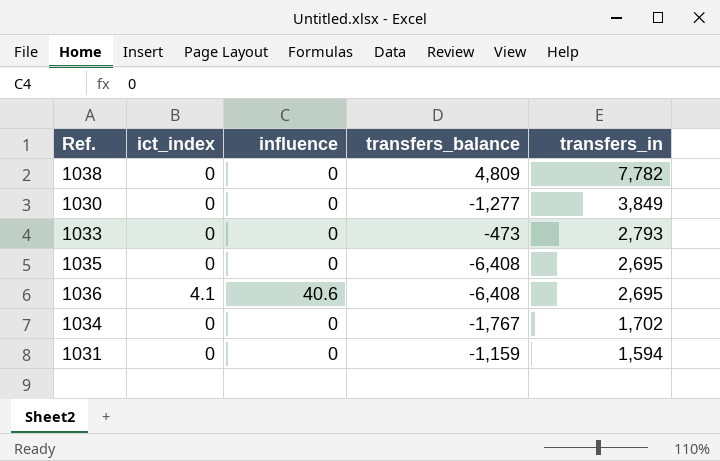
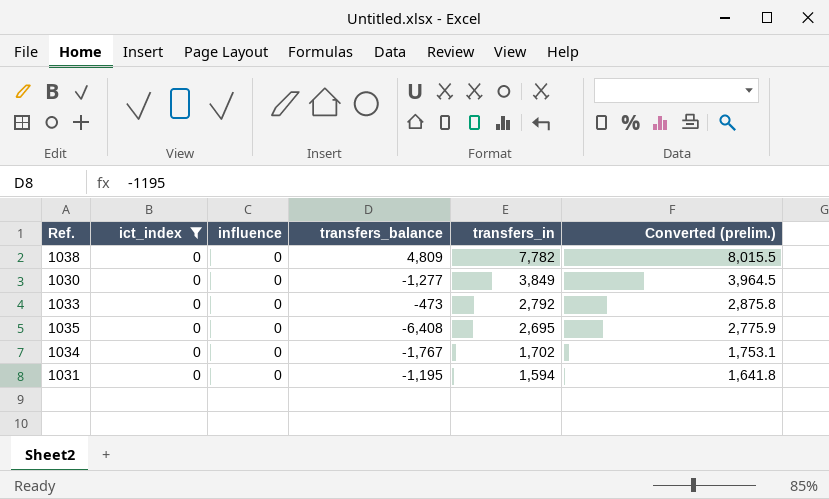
filter: none -> ict_index = 0
column Converted (prelim.) | formula: none -> [transfers_in] * 1.03
1033 | transfers_in: 2,793 -> 2,792
1031 | transfers_balance: -1,159 -> -1,195

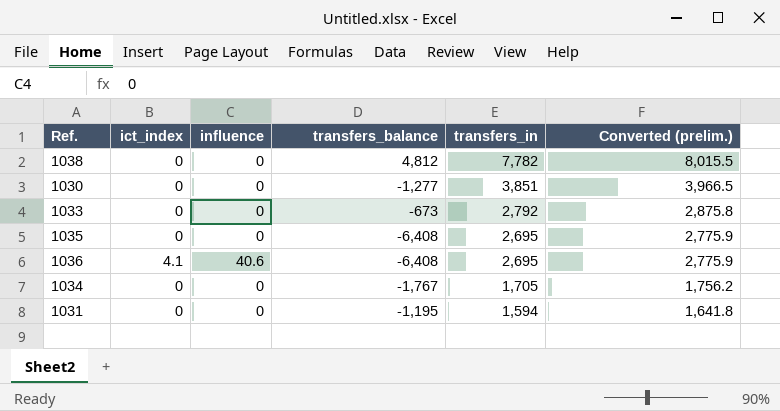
filter: ict_index = 0 -> none
1038 | transfers_balance: 4,809 -> 4,812
1030 | transfers_in: 3,849 -> 3,851
1030 | Converted (prelim.): 3,964.5 -> 3,966.5
1033 | transfers_balance: -473 -> -673
1034 | transfers_in: 1,702 -> 1,705
1034 | Converted (prelim.): 1,753.1 -> 1,756.2

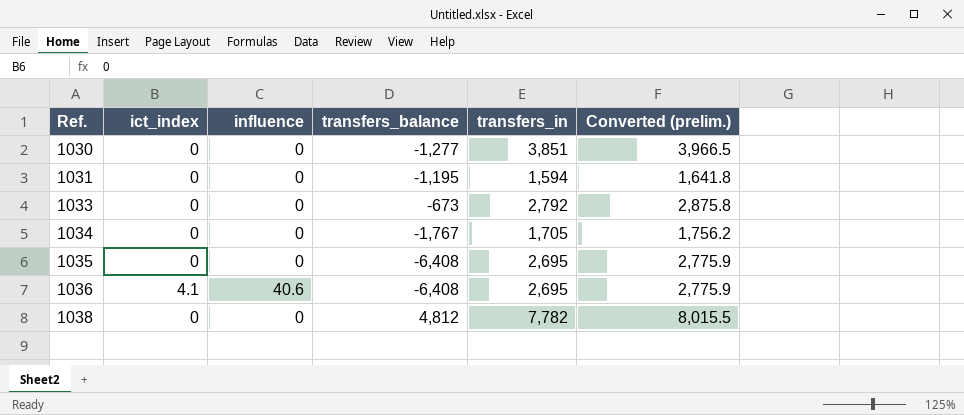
row order: transfers_in descending -> Ref. ascending

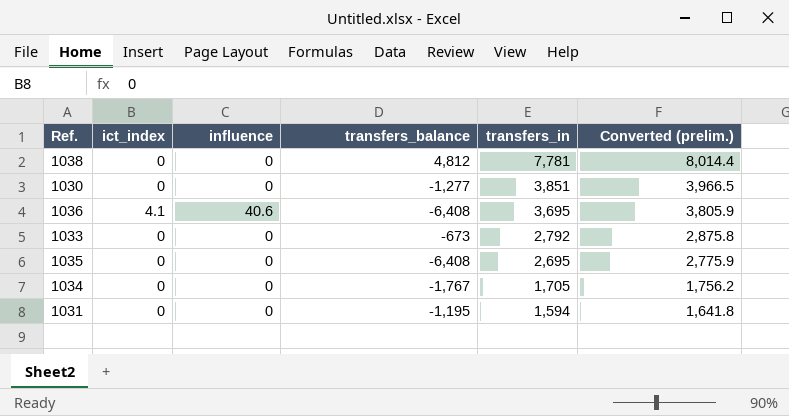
row order: Ref. ascending -> transfers_in descending
1038 | transfers_in: 7,782 -> 7,781
1038 | Converted (prelim.): 8,015.5 -> 8,014.4
1036 | transfers_in: 2,695 -> 3,695
1036 | Converted (prelim.): 2,775.9 -> 3,805.9

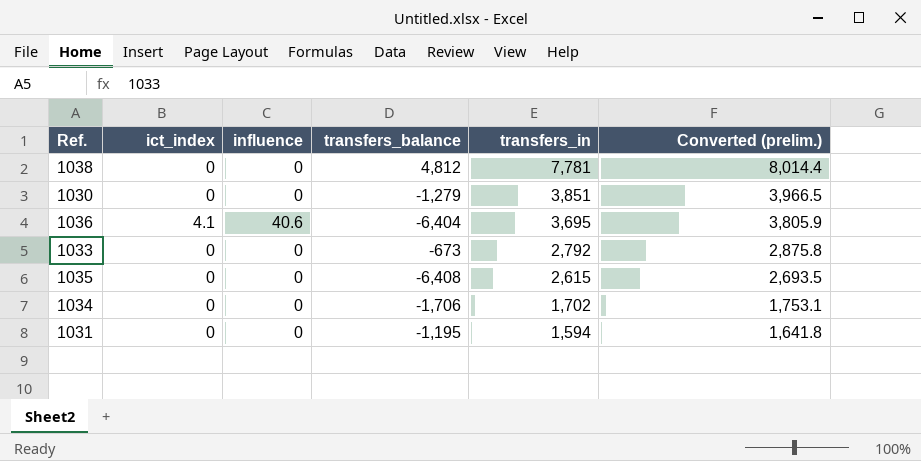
1030 | transfers_balance: -1,277 -> -1,279
1036 | transfers_balance: -6,408 -> -6,404
1035 | transfers_in: 2,695 -> 2,615
1035 | Converted (prelim.): 2,775.9 -> 2,693.5
1034 | transfers_balance: -1,767 -> -1,706
1034 | transfers_in: 1,705 -> 1,702
1034 | Converted (prelim.): 1,756.2 -> 1,753.1

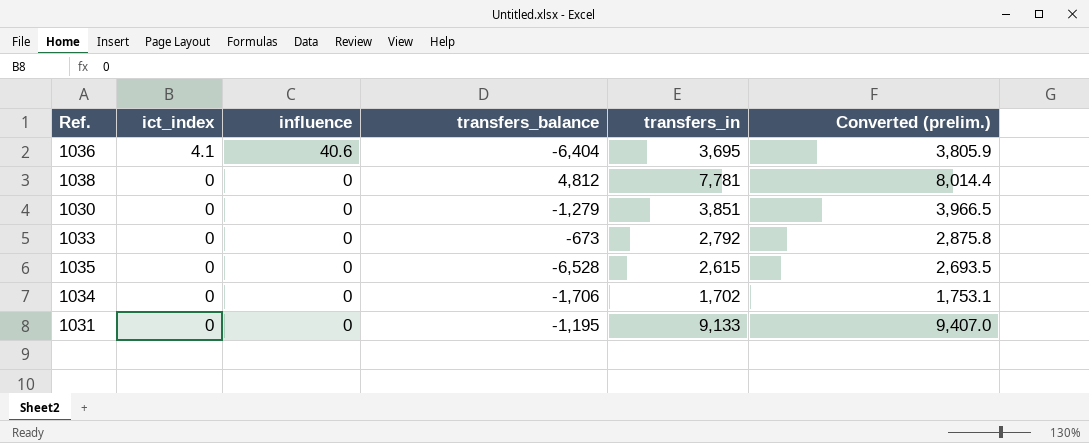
row order: transfers_in descending -> ict_index descending
1035 | transfers_balance: -6,408 -> -6,528
1031 | transfers_in: 1,594 -> 9,133
1031 | Converted (prelim.): 1,641.8 -> 9,407.0

